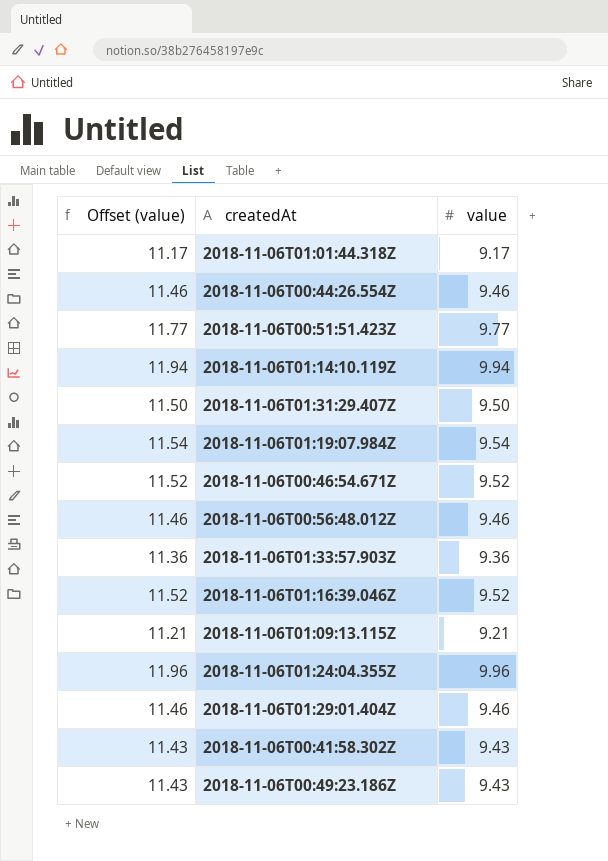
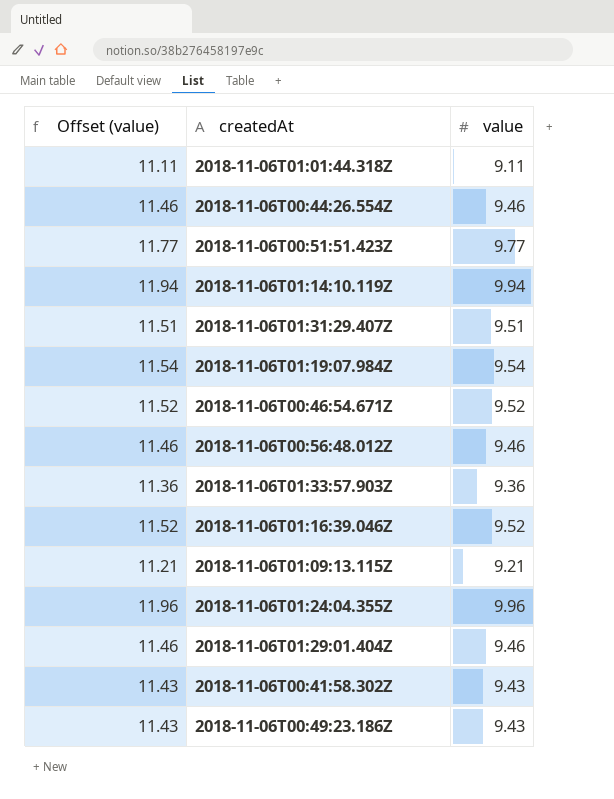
2018-11-06T01:01:44.318Z | Offset (value): 11.17 -> 11.11
2018-11-06T01:01:44.318Z | value: 9.17 -> 9.11
2018-11-06T01:31:29.407Z | Offset (value): 11.50 -> 11.51
2018-11-06T01:31:29.407Z | value: 9.50 -> 9.51

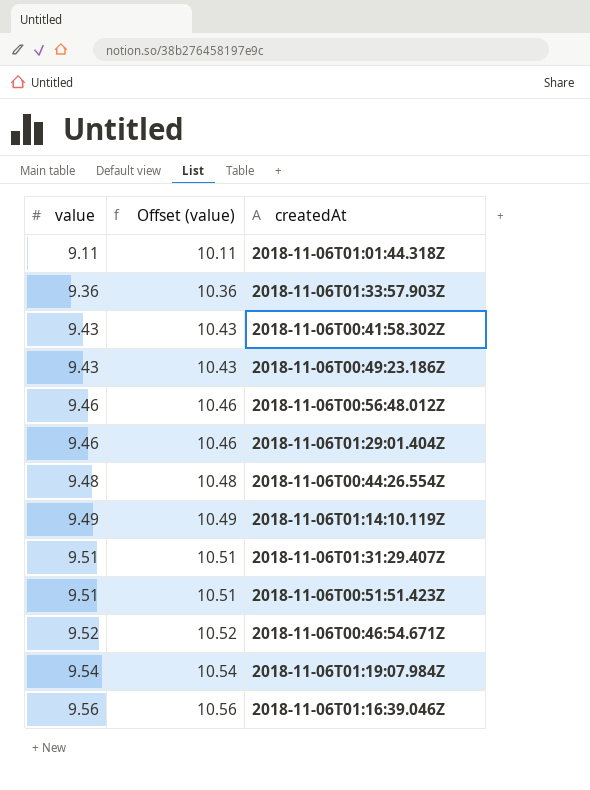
row order: none -> value ascending
column value | position: 3 -> 1
column Offset (value) | formula: [value] + 2 -> [value] + 1
row 2018-11-06T01:09:13.115Z: 11.21 | 9.21 -> none
row 2018-11-06T01:24:04.355Z: 11.96 | 9.96 -> none
2018-11-06T00:44:26.554Z | value: 9.46 -> 9.48
2018-11-06T01:14:10.119Z | value: 9.94 -> 9.49
2018-11-06T00:51:51.423Z | value: 9.77 -> 9.51
2018-11-06T01:16:39.046Z | value: 9.52 -> 9.56

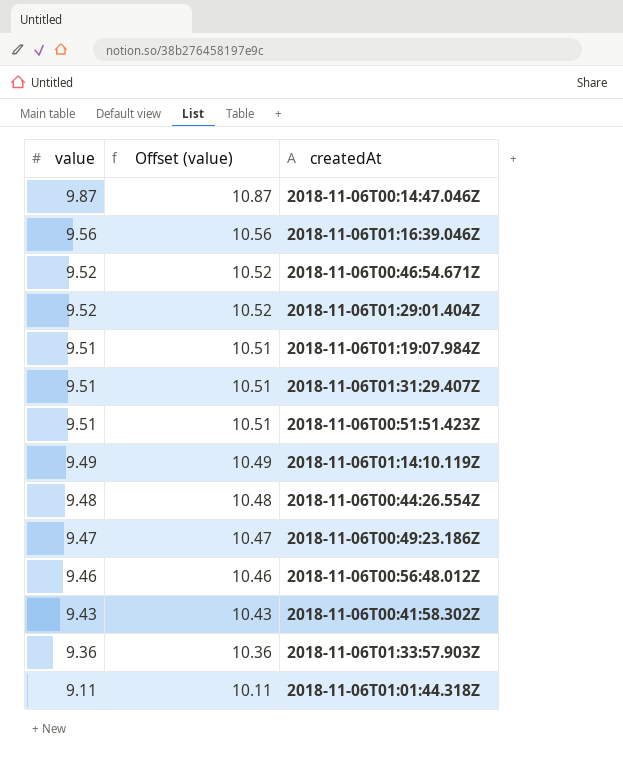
row order: value ascending -> value descending
row 2018-11-06T00:14:47.046Z: none -> 9.87 | 10.87
2018-11-06T01:29:01.404Z | value: 9.46 -> 9.52
2018-11-06T01:29:01.404Z | Offset (value): 10.46 -> 10.52
2018-11-06T01:19:07.984Z | value: 9.54 -> 9.51
2018-11-06T01:19:07.984Z | Offset (value): 10.54 -> 10.51
2018-11-06T00:49:23.186Z | value: 9.43 -> 9.47
2018-11-06T00:49:23.186Z | Offset (value): 10.43 -> 10.47

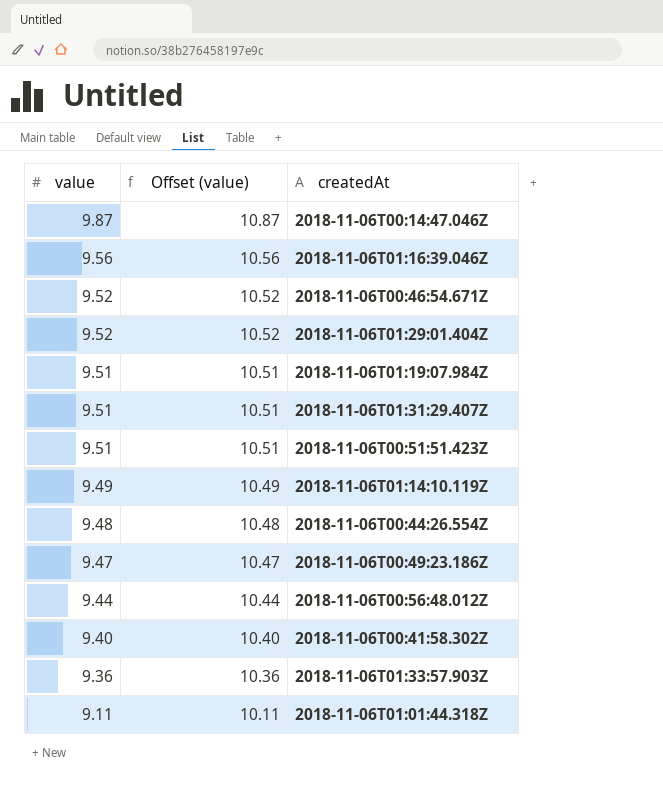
2018-11-06T00:56:48.012Z | value: 9.46 -> 9.44
2018-11-06T00:56:48.012Z | Offset (value): 10.46 -> 10.44
2018-11-06T00:41:58.302Z | value: 9.43 -> 9.40
2018-11-06T00:41:58.302Z | Offset (value): 10.43 -> 10.40

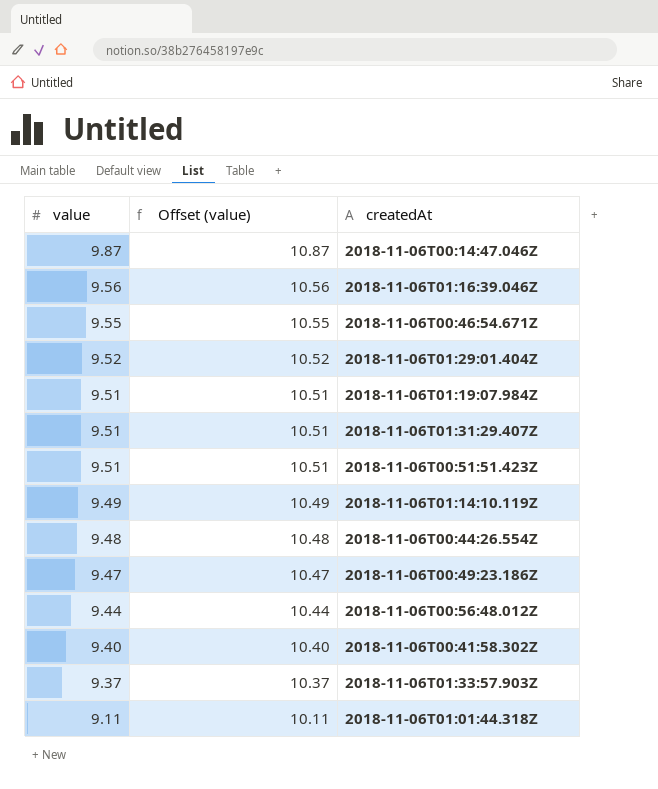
2018-11-06T00:46:54.671Z | value: 9.52 -> 9.55
2018-11-06T00:46:54.671Z | Offset (value): 10.52 -> 10.55
2018-11-06T01:33:57.903Z | value: 9.36 -> 9.37
2018-11-06T01:33:57.903Z | Offset (value): 10.36 -> 10.37

